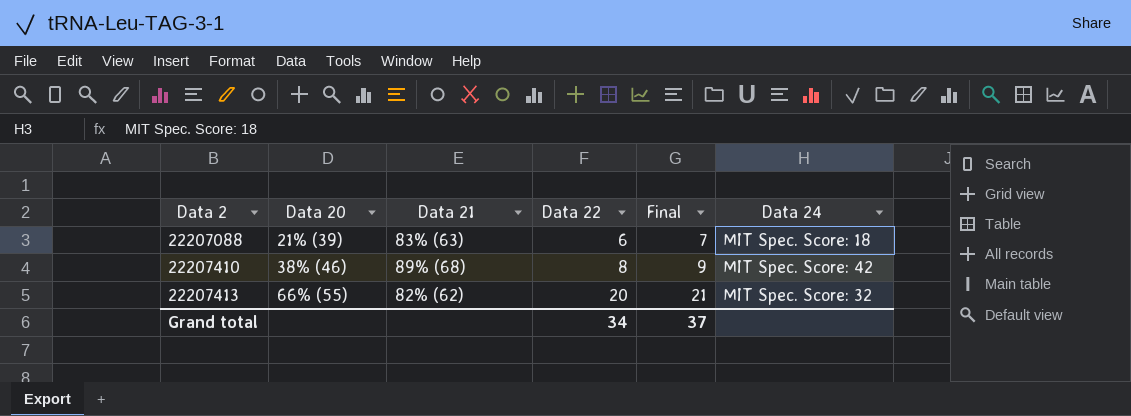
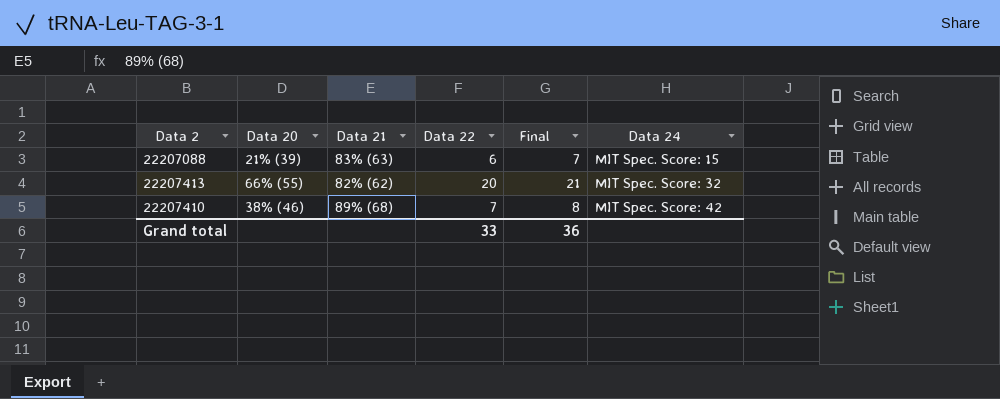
row order: Data 2 ascending -> Data 24 ascending
22207088 | Data 24: MIT Spec. Score: 18 -> MIT Spec. Score: 15
22207410 | Data 22: 8 -> 7
22207410 | Final: 9 -> 8
Grand total | Data 22: 34 -> 33
Grand total | Final: 37 -> 36

